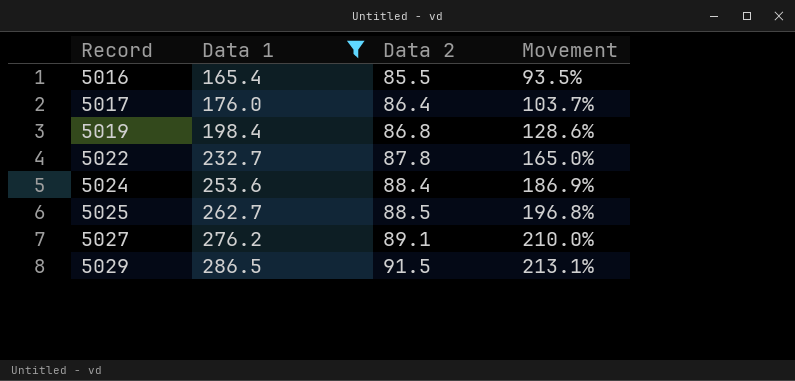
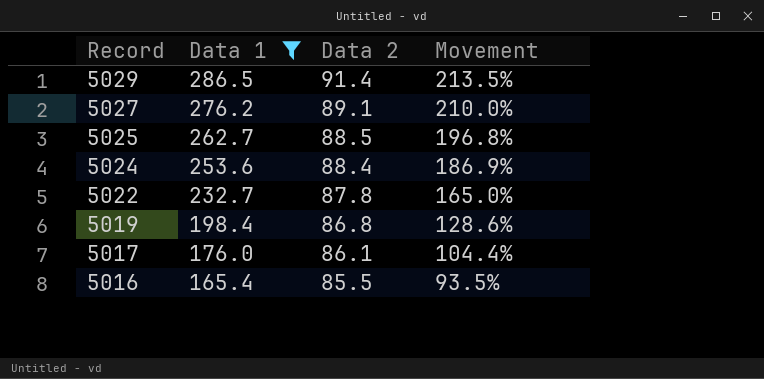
row order: Record ascending -> Record descending
5029 | Data 2: 91.5 -> 91.4
5029 | Movement: 213.1% -> 213.5%
5017 | Data 2: 86.4 -> 86.1
5017 | Movement: 103.7% -> 104.4%

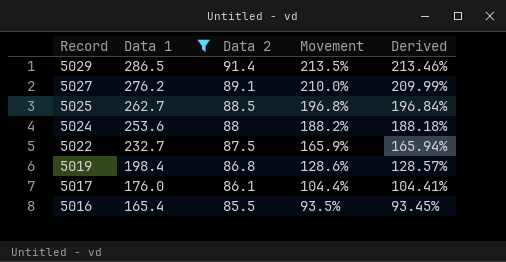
column Derived | formula: none -> ([Data 1] - [Data 2]) / [Data 2]
5024 | Data 2: 88.4 -> 88
5024 | Movement: 186.9% -> 188.2%
5022 | Data 2: 87.8 -> 87.5
5022 | Movement: 165.0% -> 165.9%

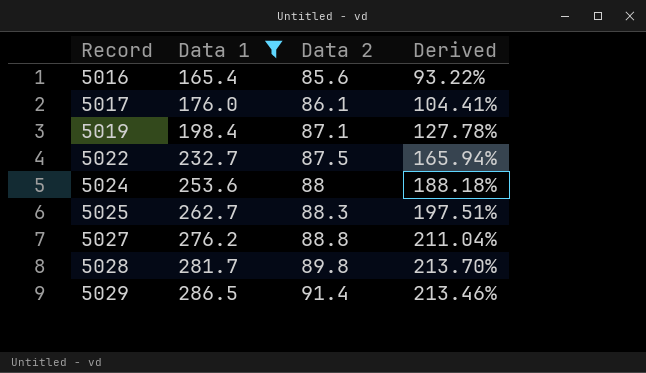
row order: Record descending -> Record ascending
column Movement | formula: ([Data 1] - [Data 2]) / [Data 2] -> none
5016 | Data 2: 85.5 -> 85.6
5016 | Derived: 93.45% -> 93.22%
5019 | Data 2: 86.8 -> 87.1
5019 | Derived: 128.57% -> 127.78%
5025 | Data 2: 88.5 -> 88.3
5025 | Derived: 196.84% -> 197.51%
5027 | Data 2: 89.1 -> 88.8
5027 | Derived: 209.99% -> 211.04%
row 5028: none -> 281.7 | 89.8 | 213.70%

